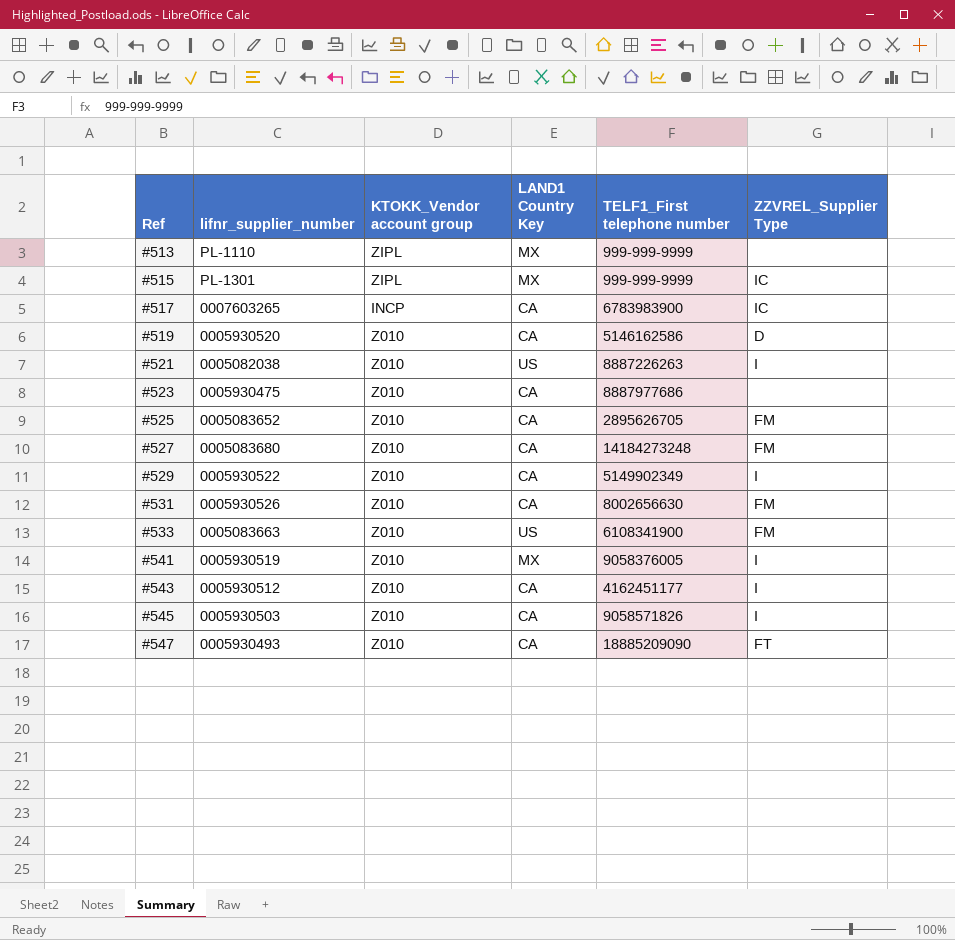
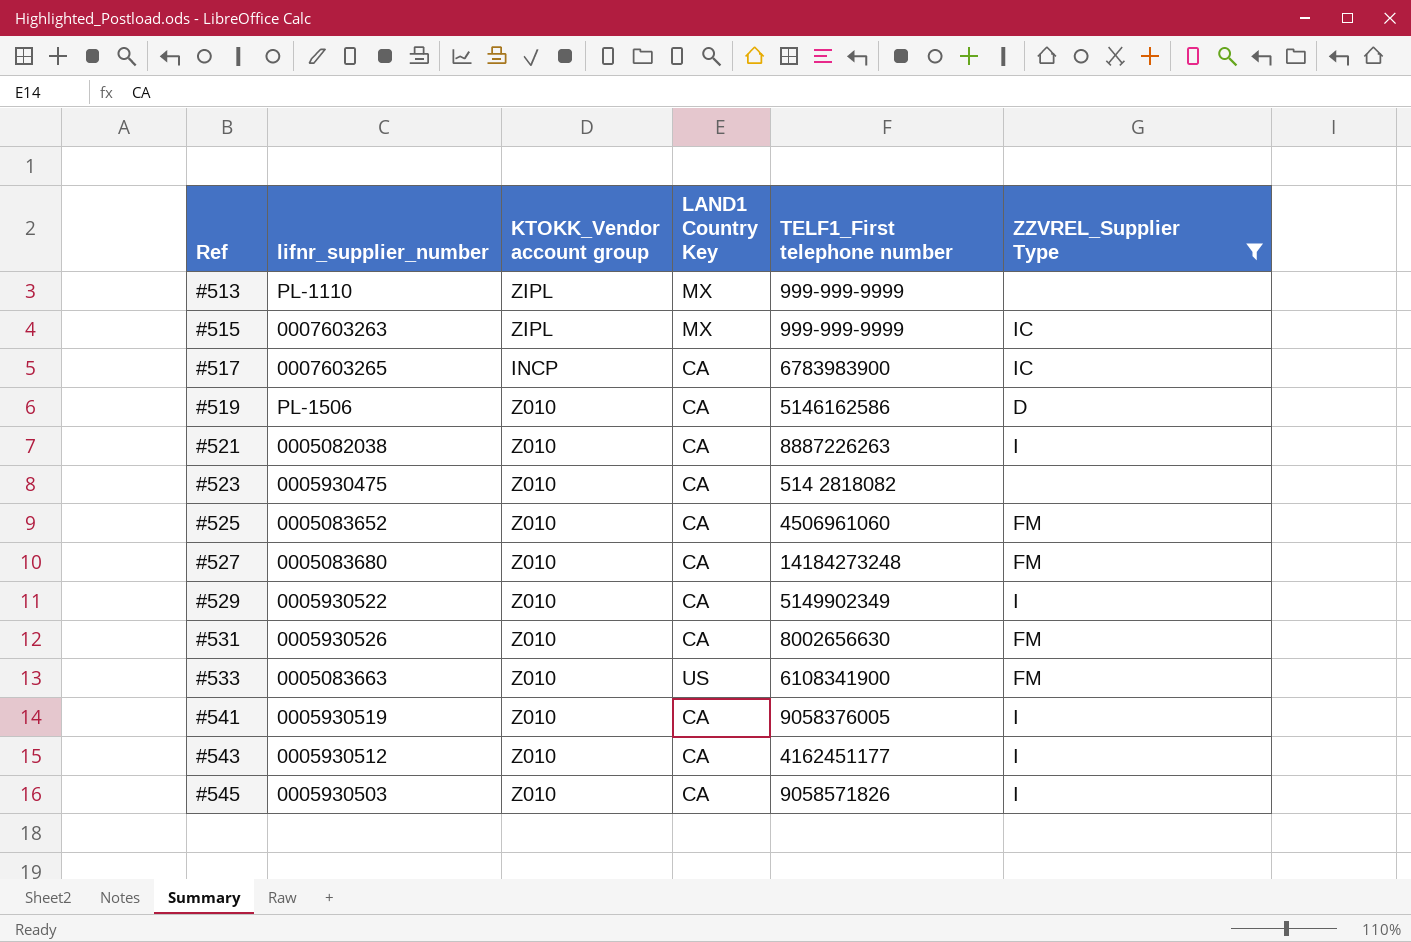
filter: none -> ZZVREL_Supplier Type != FT
#515 | lifnr_supplier_number: PL-1301 -> 0007603263
#519 | lifnr_supplier_number: 0005930520 -> PL-1506
#521 | LAND1 Country Key: US -> CA
#523 | TELF1_First telephone number: 8887977686 -> 514 2818082
#525 | TELF1_First telephone number: 2895626705 -> 4506961060
#541 | LAND1 Country Key: MX -> CA

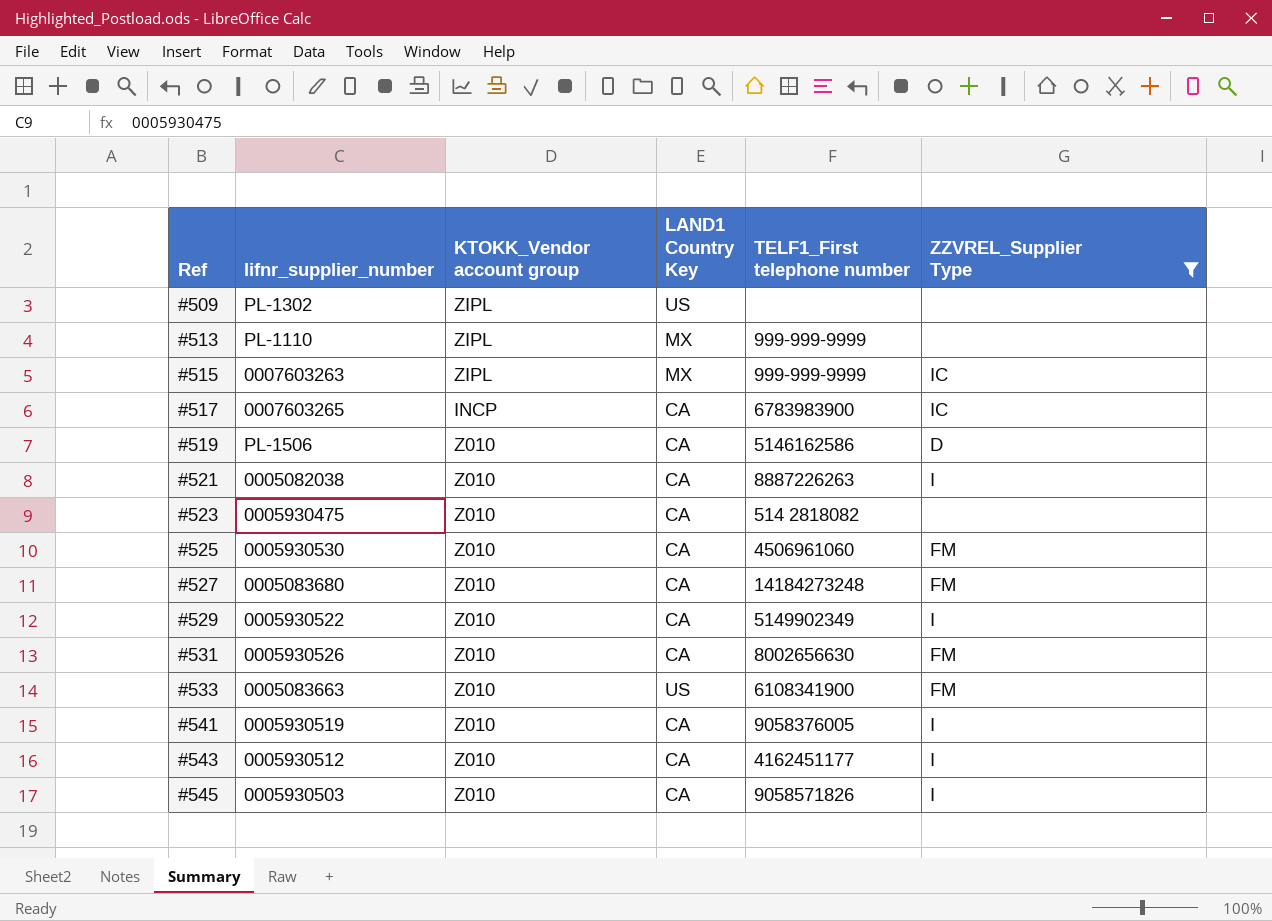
row #509: none -> PL-1302 | ZIPL | US | none | none
#525 | lifnr_supplier_number: 0005083652 -> 0005930530

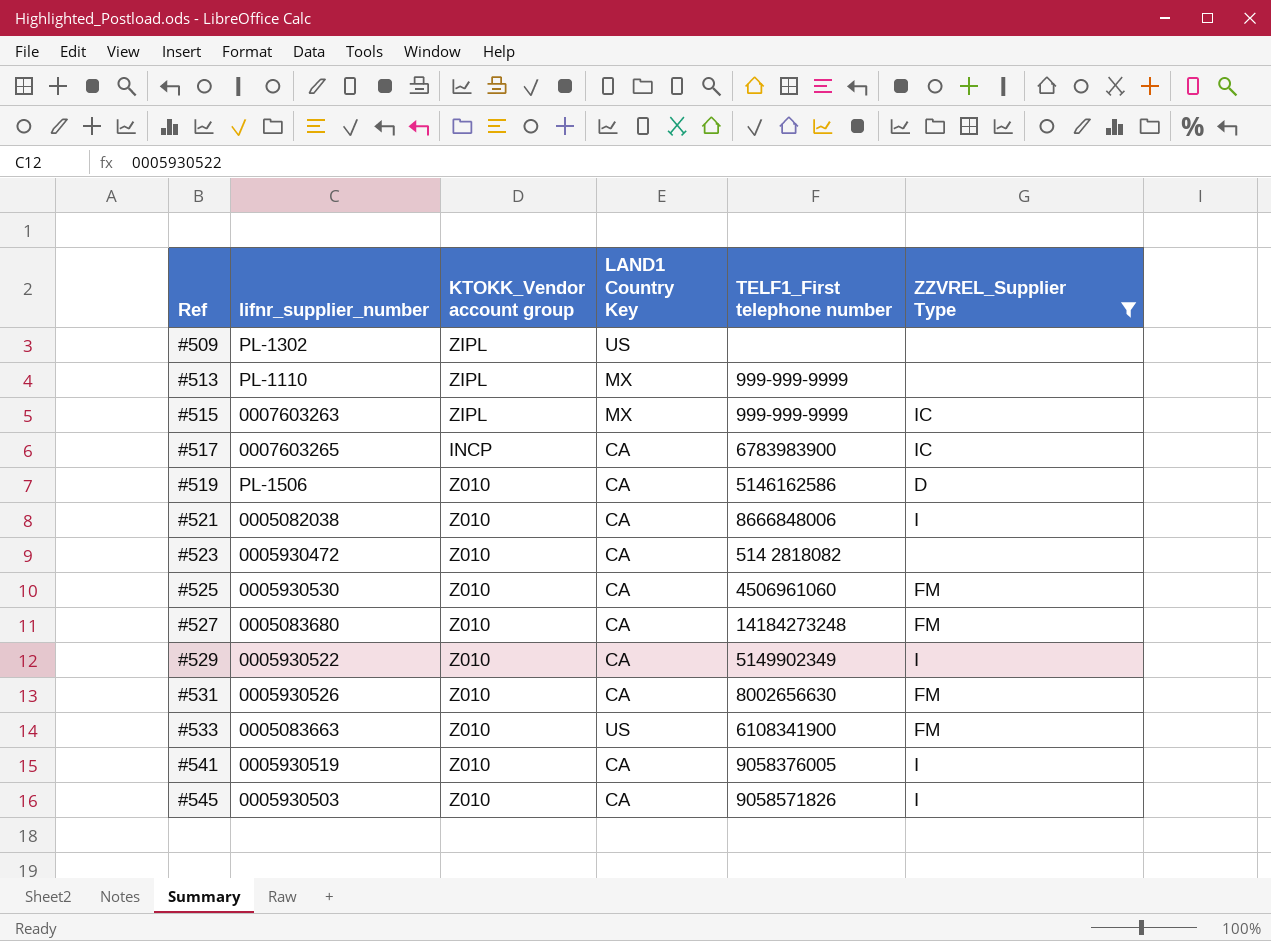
row #543: 0005930512 | Z010 | CA | 4162451177 | I -> none
#521 | TELF1_First telephone number: 8887226263 -> 8666848006
#523 | lifnr_supplier_number: 0005930475 -> 0005930472

